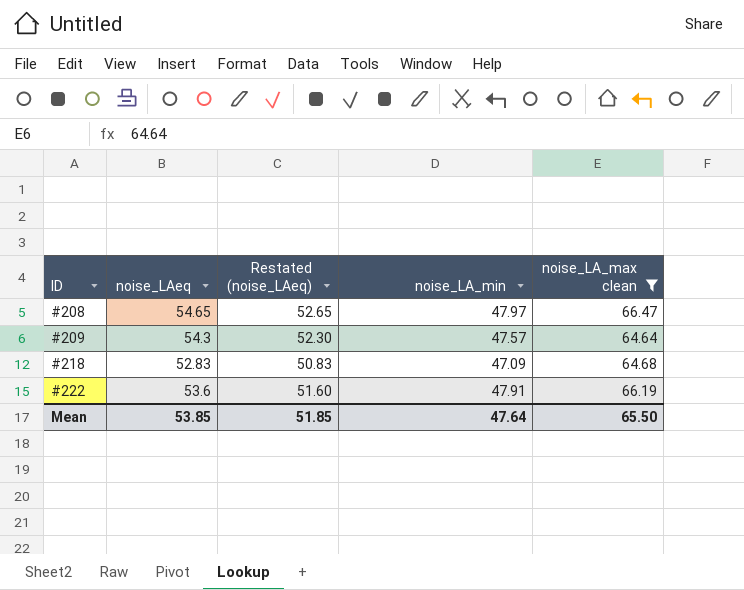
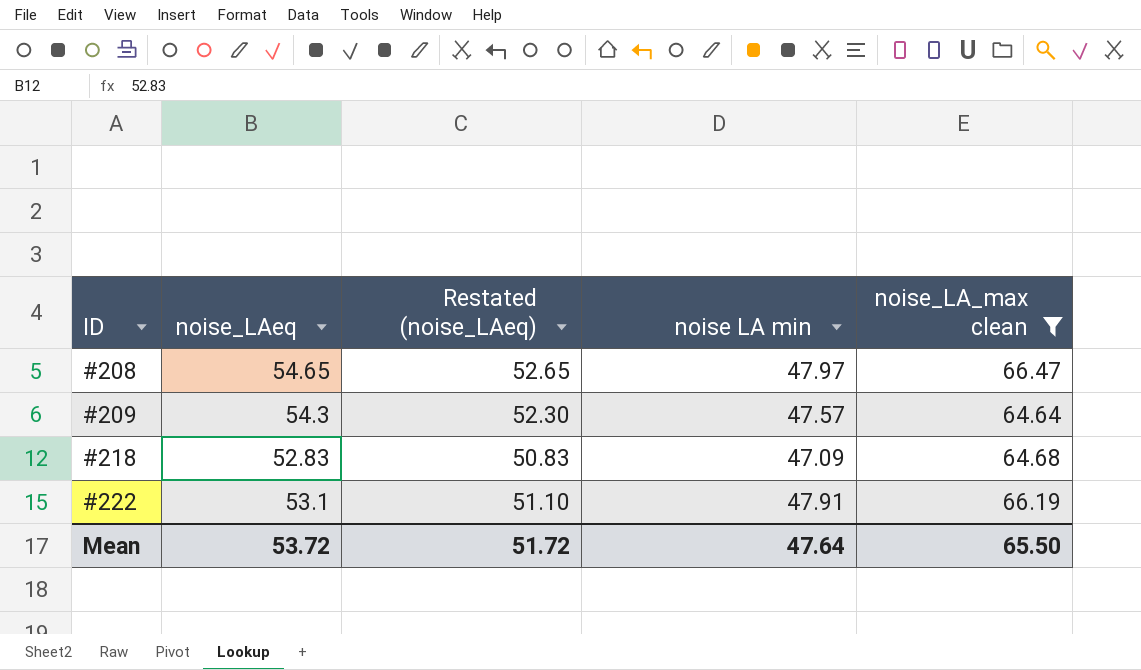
column name: noise_LA_min -> noise LA min
#222 | noise_LAeq: 53.6 -> 53.1
#222 | Restated (noise_LAeq): 51.60 -> 51.10
Mean | noise_LAeq: 53.85 -> 53.72
Mean | Restated (noise_LAeq): 51.85 -> 51.72

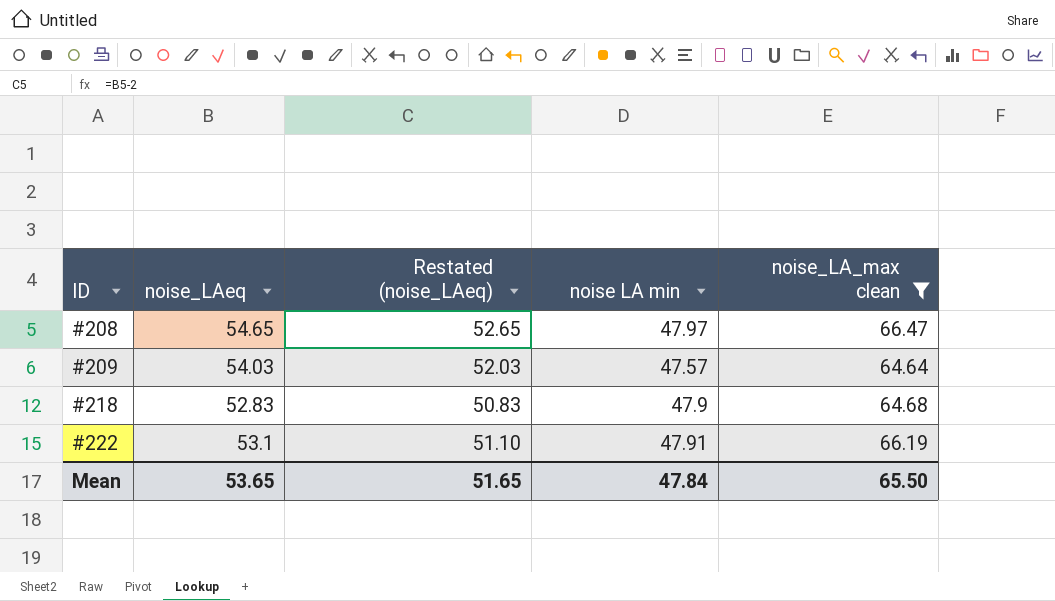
#209 | noise_LAeq: 54.3 -> 54.03
#209 | Restated (noise_LAeq): 52.30 -> 52.03
#218 | noise LA min: 47.09 -> 47.9
Mean | noise_LAeq: 53.72 -> 53.65
Mean | Restated (noise_LAeq): 51.72 -> 51.65
Mean | noise LA min: 47.64 -> 47.84

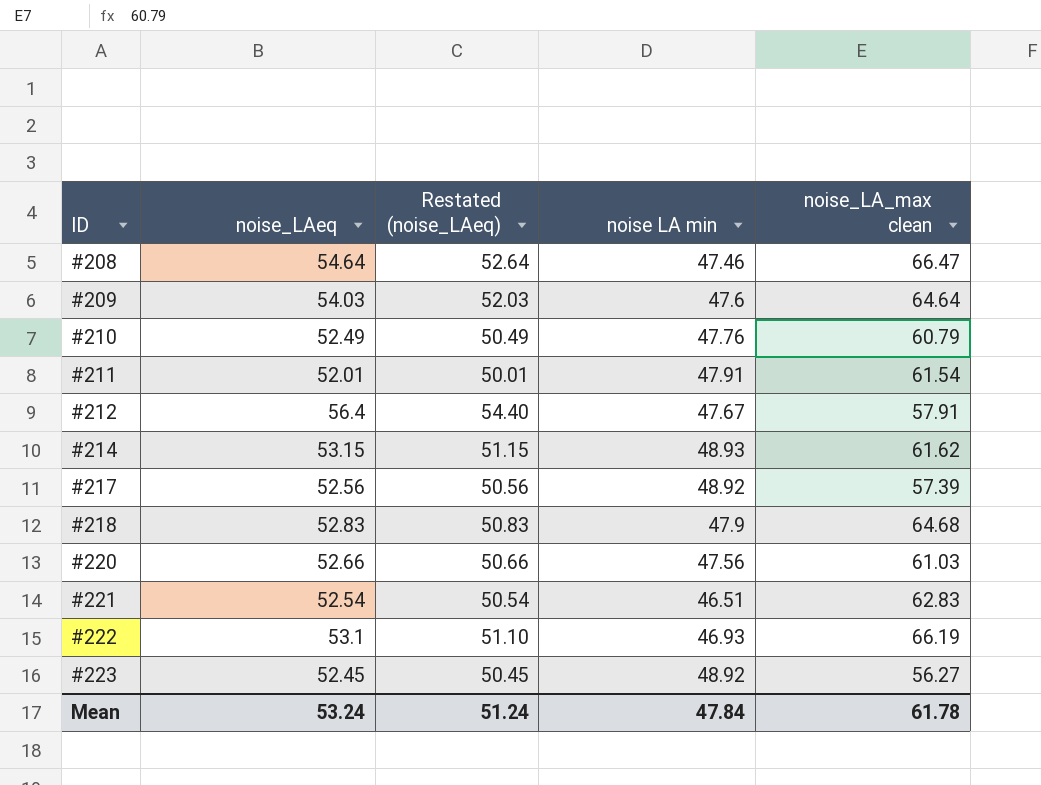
filter: noise_LA_max clean >= 64.64 -> none
#208 | noise_LAeq: 54.65 -> 54.64
#208 | Restated (noise_LAeq): 52.65 -> 52.64
#208 | noise LA min: 47.97 -> 47.46
#209 | noise LA min: 47.57 -> 47.6
#222 | noise LA min: 47.91 -> 46.93
Mean | noise_LAeq: 53.65 -> 53.24
Mean | Restated (noise_LAeq): 51.65 -> 51.24
Mean | noise_LA_max clean: 65.50 -> 61.78

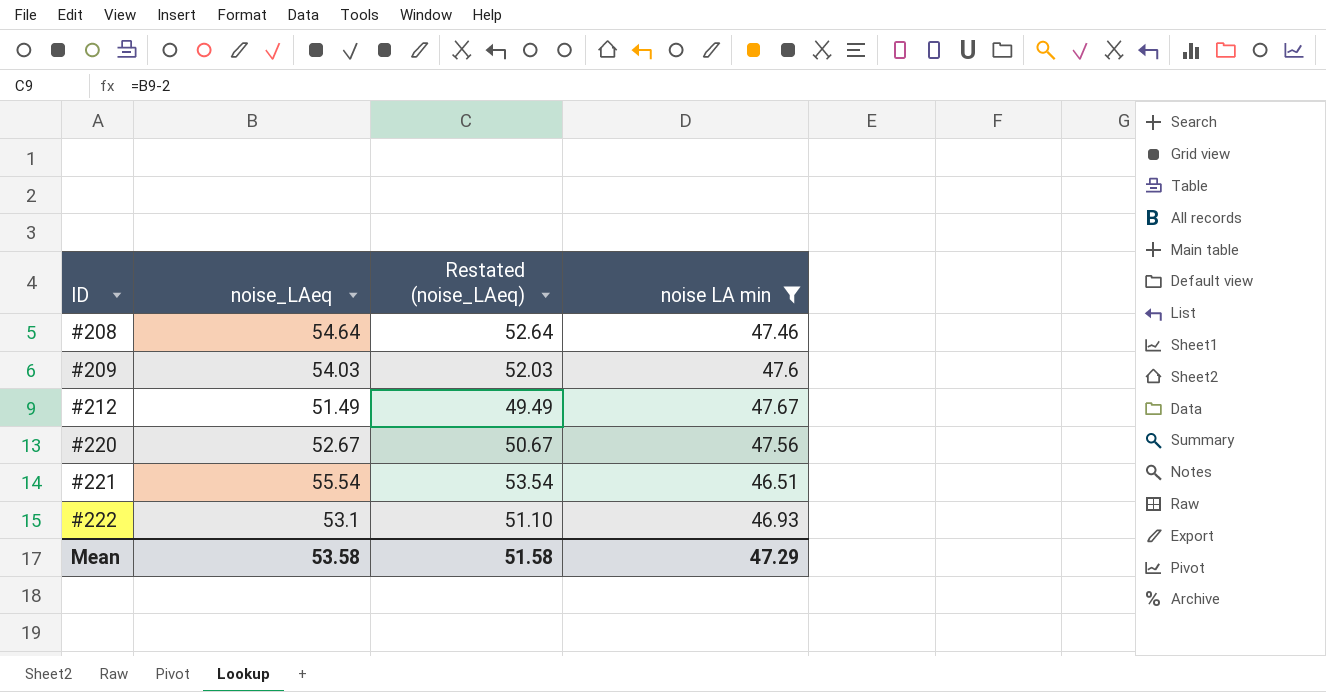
filter: none -> noise LA min <= 47.67
column noise_LA_max clean | position: 5 -> none
#212 | noise_LAeq: 56.4 -> 51.49
#212 | Restated (noise_LAeq): 54.40 -> 49.49
#220 | noise_LAeq: 52.66 -> 52.67
#220 | Restated (noise_LAeq): 50.66 -> 50.67
#221 | noise_LAeq: 52.54 -> 55.54
#221 | Restated (noise_LAeq): 50.54 -> 53.54
Mean | noise_LAeq: 53.24 -> 53.58
Mean | Restated (noise_LAeq): 51.24 -> 51.58
Mean | noise LA min: 47.84 -> 47.29

